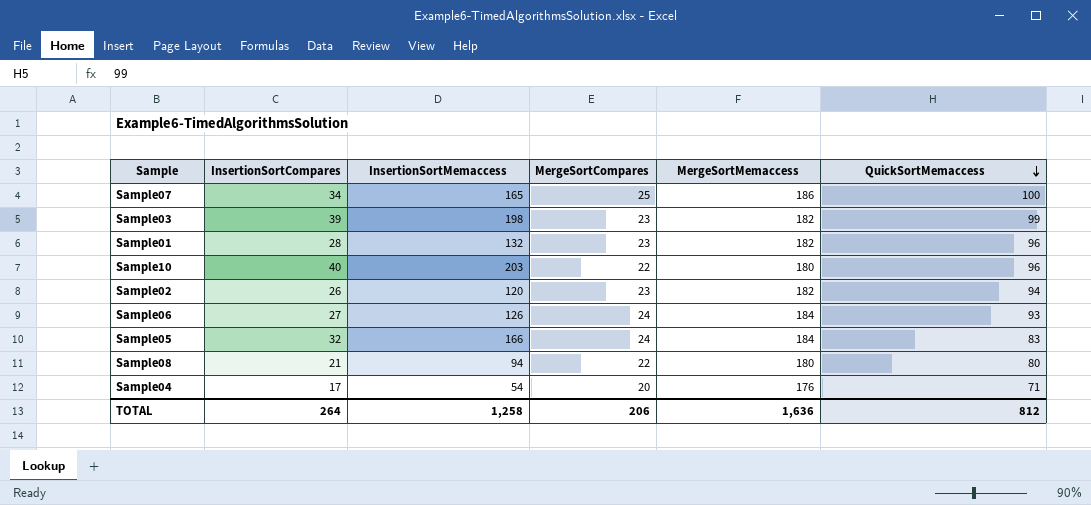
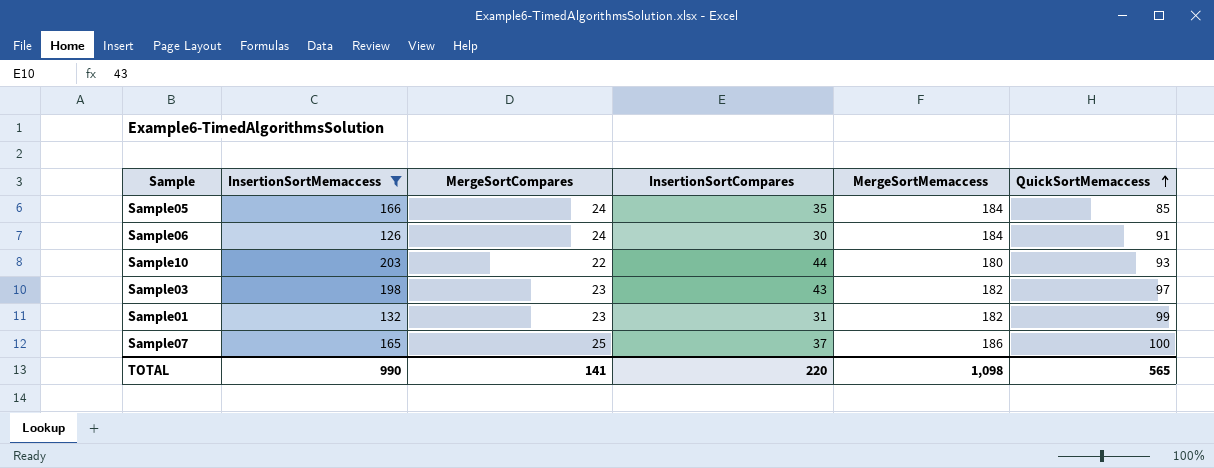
filter: none -> InsertionSortMemaccess >= 126
row order: QuickSortMemaccess descending -> QuickSortMemaccess ascending
column InsertionSortCompares | position: 2 -> 4
Sample05 | InsertionSortCompares: 32 -> 35
Sample05 | QuickSortMemaccess: 83 -> 85
Sample06 | InsertionSortCompares: 27 -> 30
Sample06 | QuickSortMemaccess: 93 -> 91
Sample10 | InsertionSortCompares: 40 -> 44
Sample10 | QuickSortMemaccess: 96 -> 93
Sample03 | InsertionSortCompares: 39 -> 43
Sample03 | QuickSortMemaccess: 99 -> 97
Sample01 | InsertionSortCompares: 28 -> 31
Sample01 | QuickSortMemaccess: 96 -> 99
Sample07 | InsertionSortCompares: 34 -> 37
TOTAL | InsertionSortMemaccess: 1,258 -> 990
TOTAL | MergeSortCompares: 206 -> 141
TOTAL | InsertionSortCompares: 264 -> 220
TOTAL | MergeSortMemaccess: 1,636 -> 1,098
TOTAL | QuickSortMemaccess: 812 -> 565

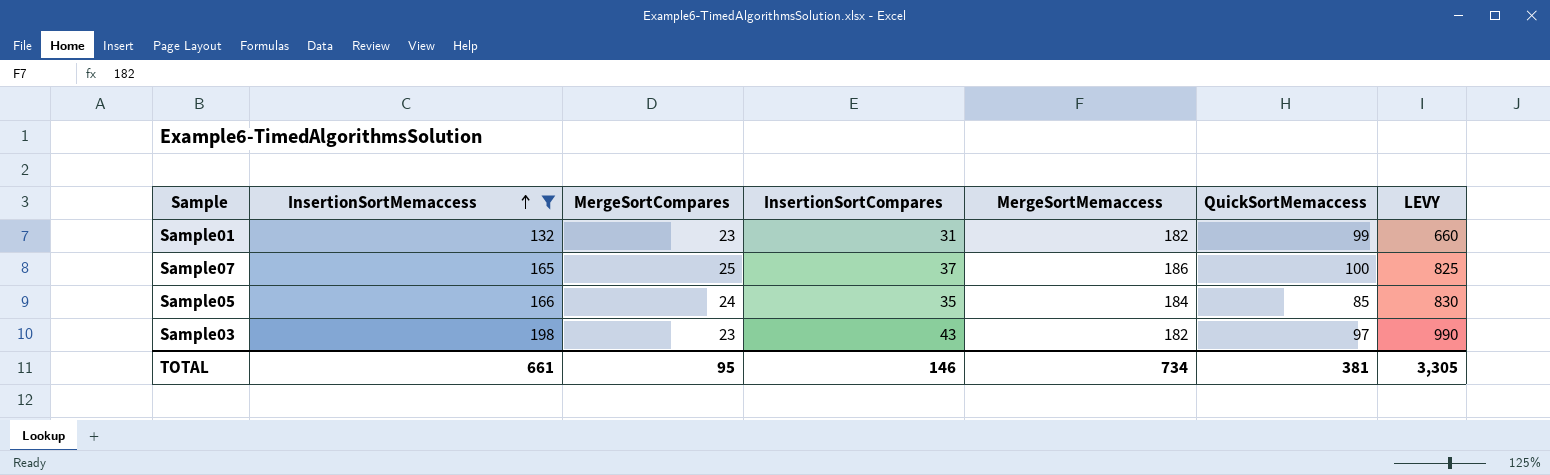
row order: QuickSortMemaccess ascending -> InsertionSortMemaccess ascending
column LEVY | formula: none -> [InsertionSortMemaccess] * 5
row Sample06: 126 | 24 | 30 | 184 | 91 -> none
row Sample10: 203 | 22 | 44 | 180 | 93 -> none
TOTAL | InsertionSortMemaccess: 990 -> 661
TOTAL | MergeSortCompares: 141 -> 95
TOTAL | InsertionSortCompares: 220 -> 146
TOTAL | MergeSortMemaccess: 1,098 -> 734
TOTAL | QuickSortMemaccess: 565 -> 381

